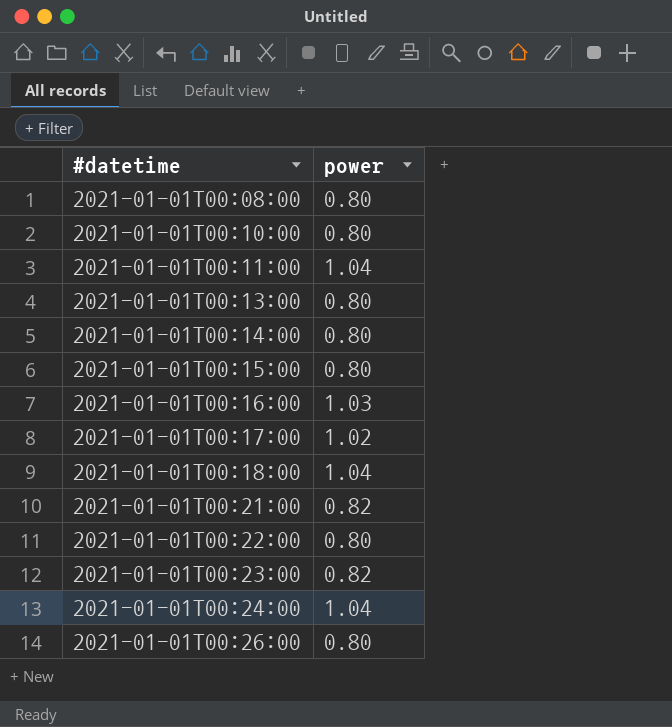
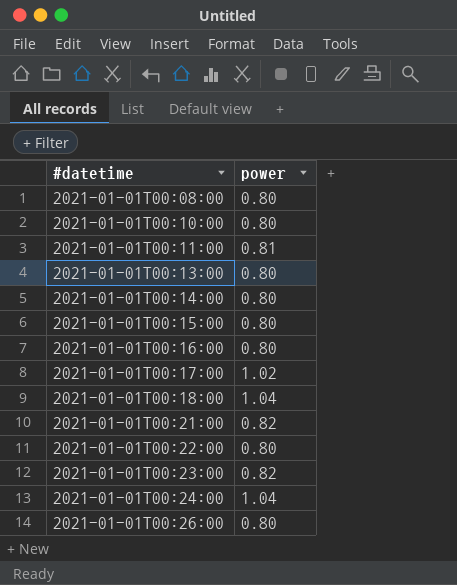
2021-01-01T00:11:00 | power: 1.04 -> 0.81
2021-01-01T00:16:00 | power: 1.03 -> 0.80

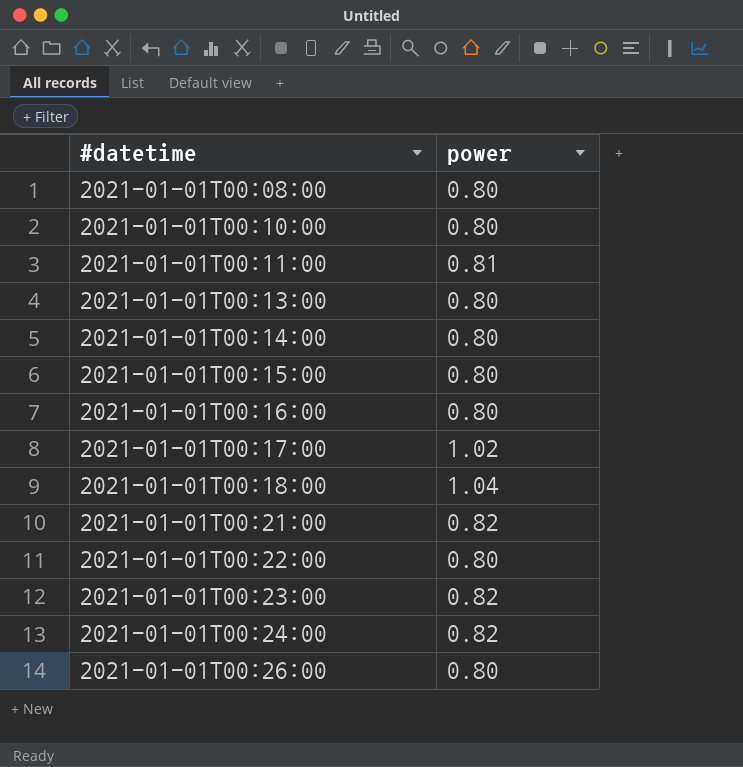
2021-01-01T00:24:00 | power: 1.04 -> 0.82

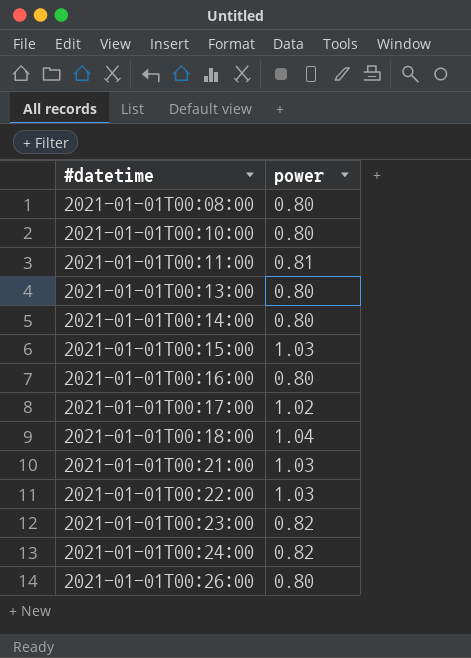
2021-01-01T00:15:00 | power: 0.80 -> 1.03
2021-01-01T00:21:00 | power: 0.82 -> 1.03
2021-01-01T00:22:00 | power: 0.80 -> 1.03

